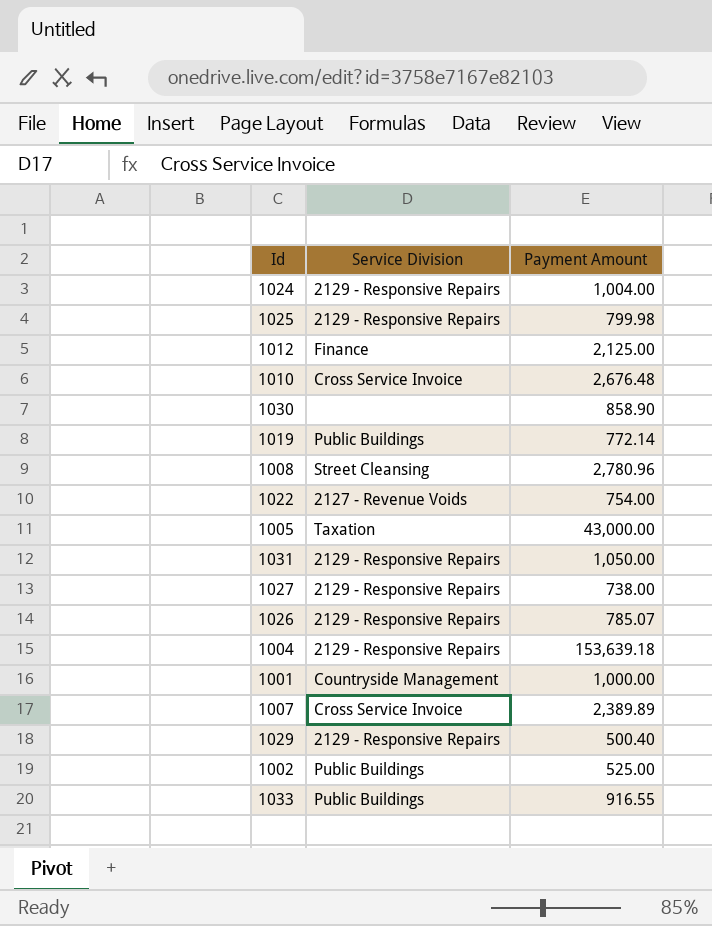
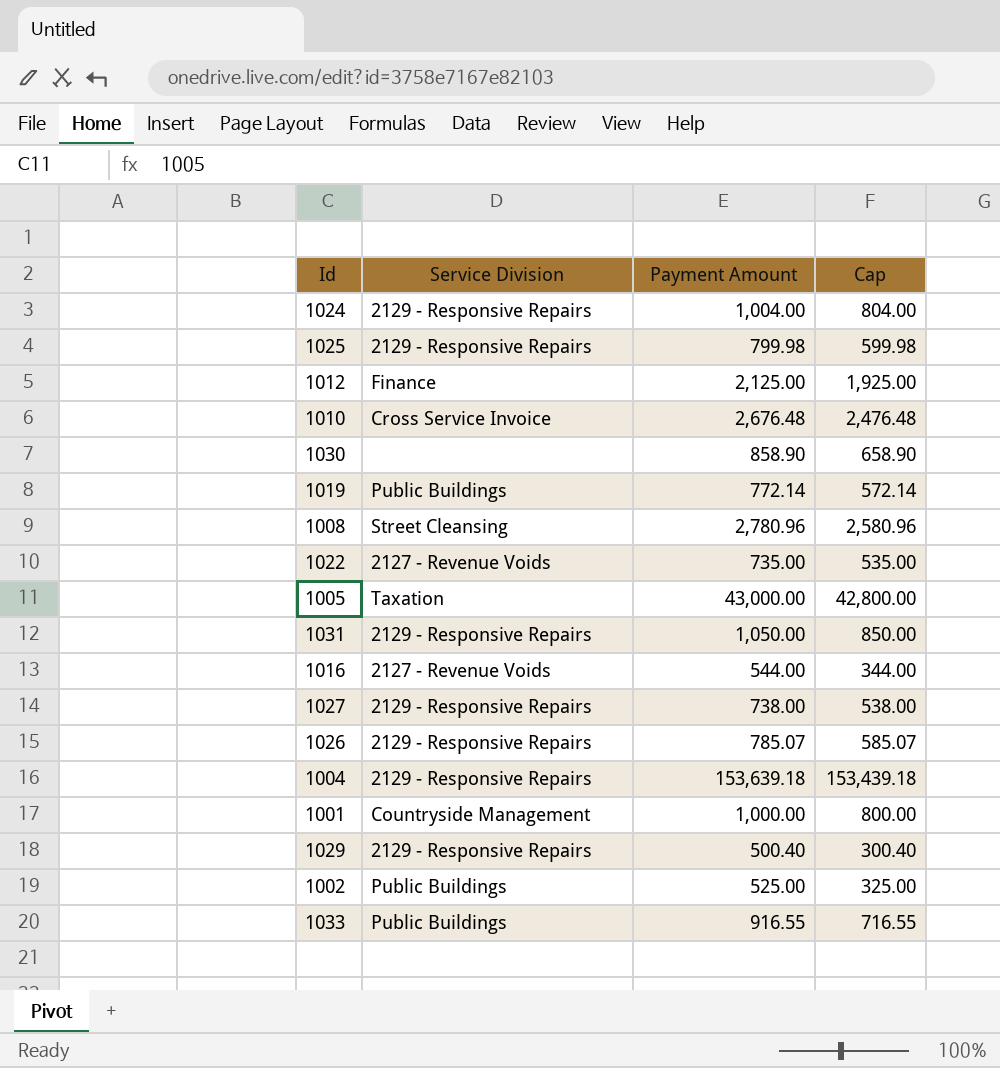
column Cap | formula: none -> [Payment Amount] - 200
row 1007: Cross Service Invoice | 2,389.89 -> none
1022 | Payment Amount: 754.00 -> 735.00
row 1016: none -> 2127 - Revenue Voids | 544.00 | 344.00

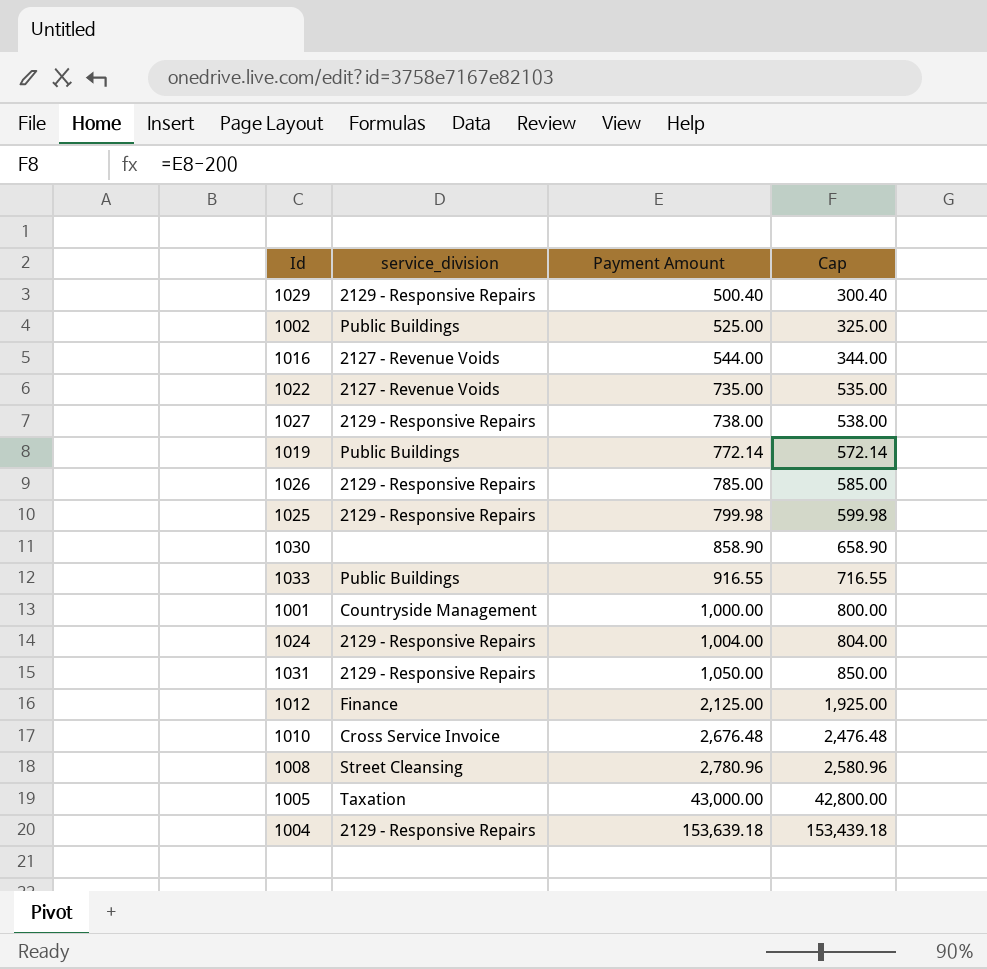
row order: none -> Payment Amount ascending
column name: Service Division -> service_division
1026 | Payment Amount: 785.07 -> 785.00
1026 | Cap: 585.07 -> 585.00

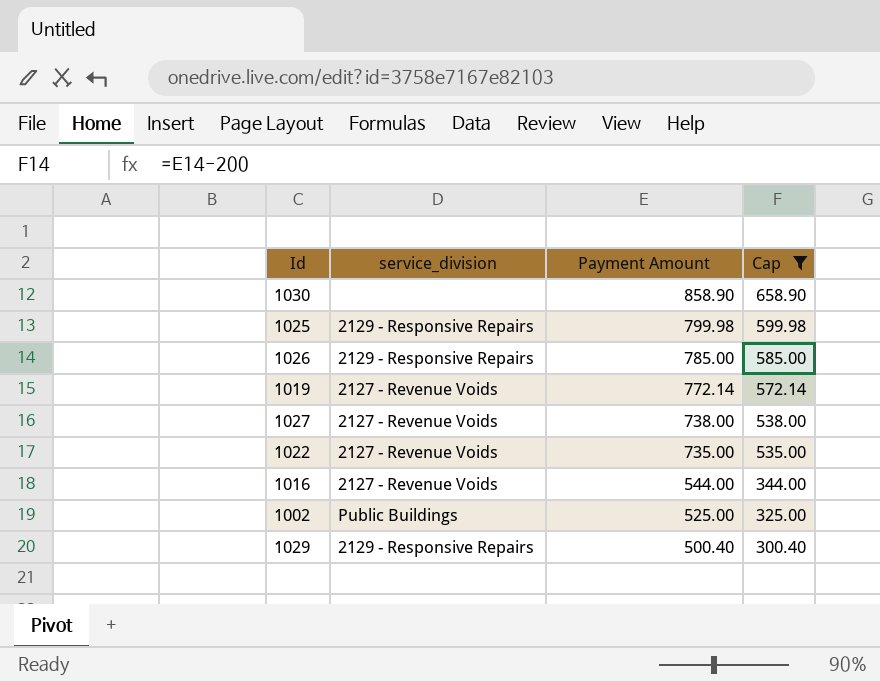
filter: none -> Cap <= 658.90
row order: Payment Amount ascending -> Payment Amount descending
1019 | service_division: Public Buildings -> 2127 - Revenue Voids
1027 | service_division: 2129 - Responsive Repairs -> 2127 - Revenue Voids

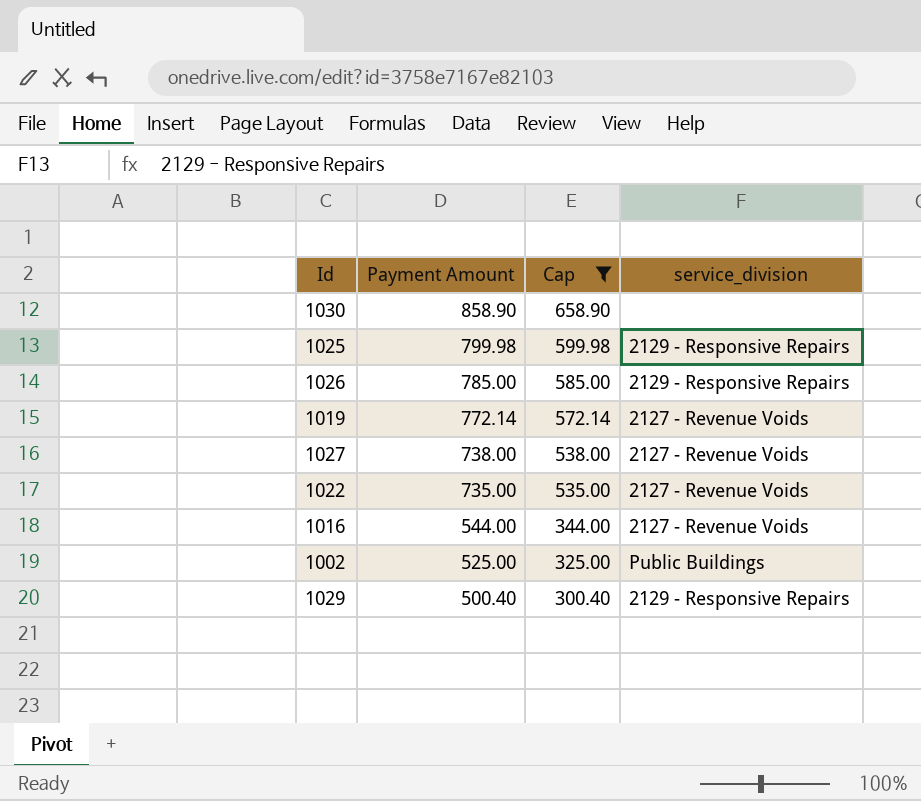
column service_division | position: 2 -> 4

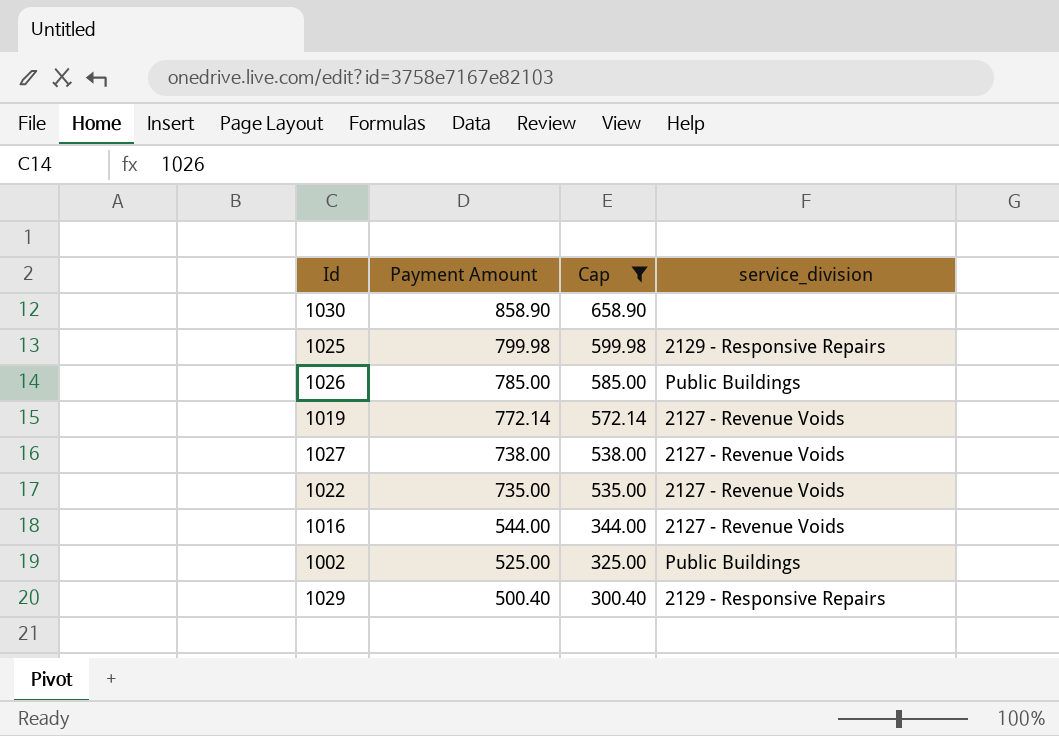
1026 | service_division: 2129 - Responsive Repairs -> Public Buildings

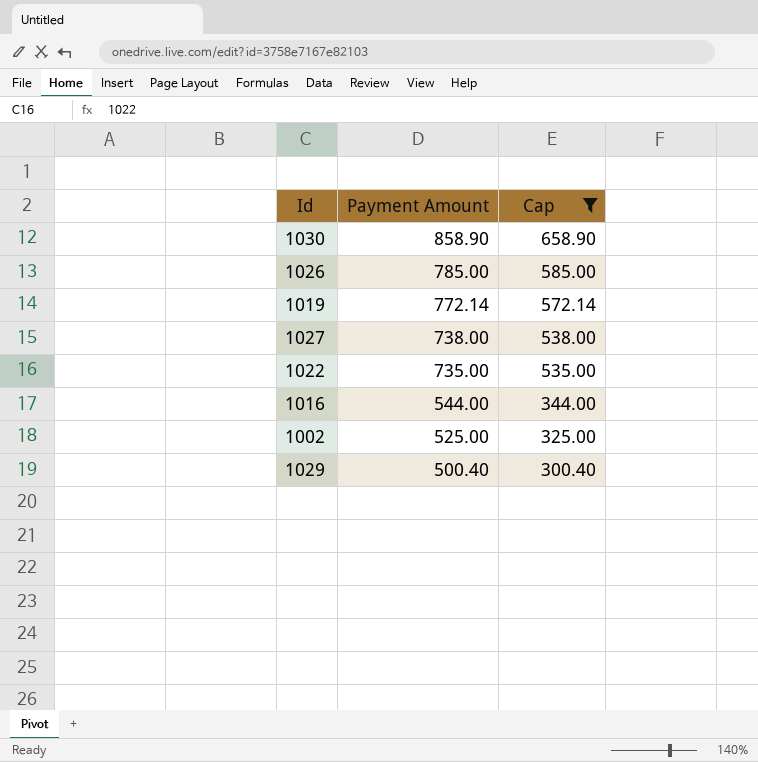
column service_division | position: 4 -> none
row 1025: 799.98 | 599.98 | 2129 - Responsive Repairs -> none

